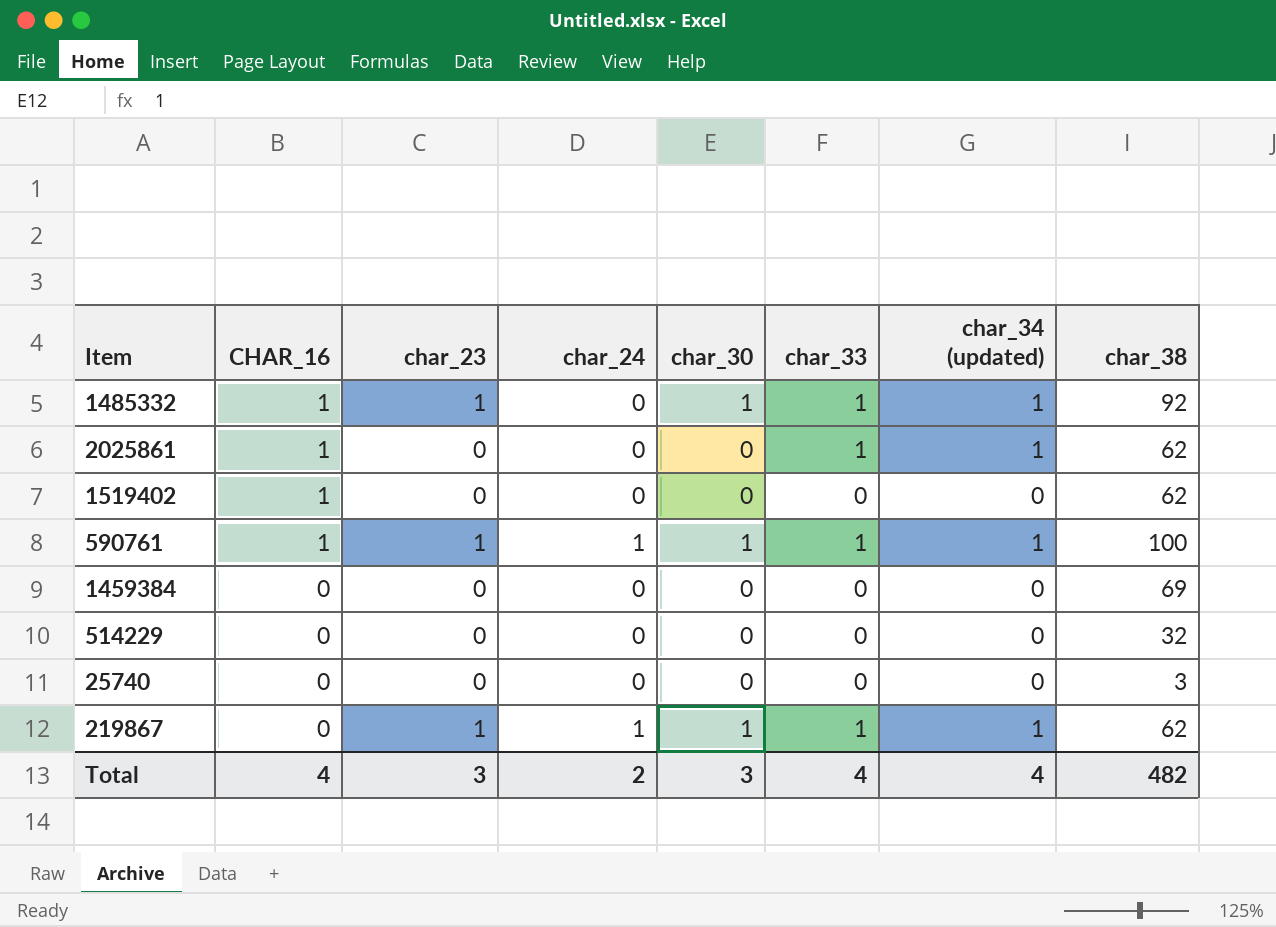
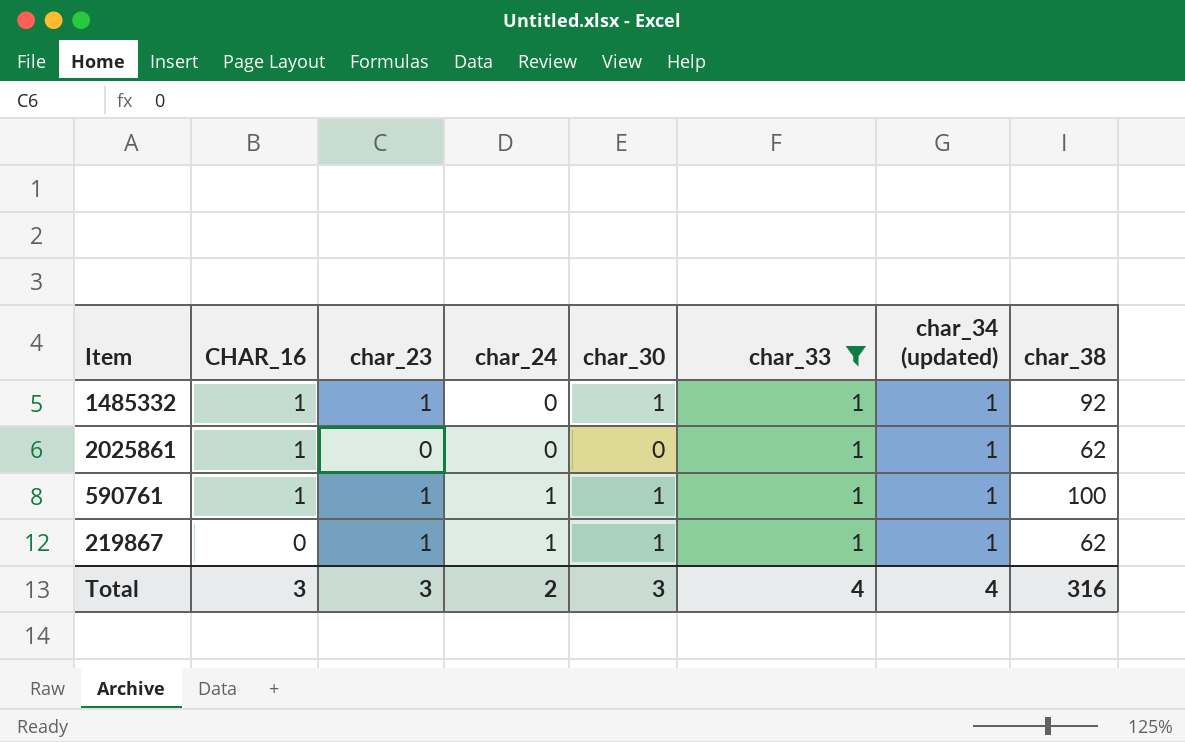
filter: none -> char_33 = 1
Total | CHAR_16: 4 -> 3
Total | char_38: 482 -> 316

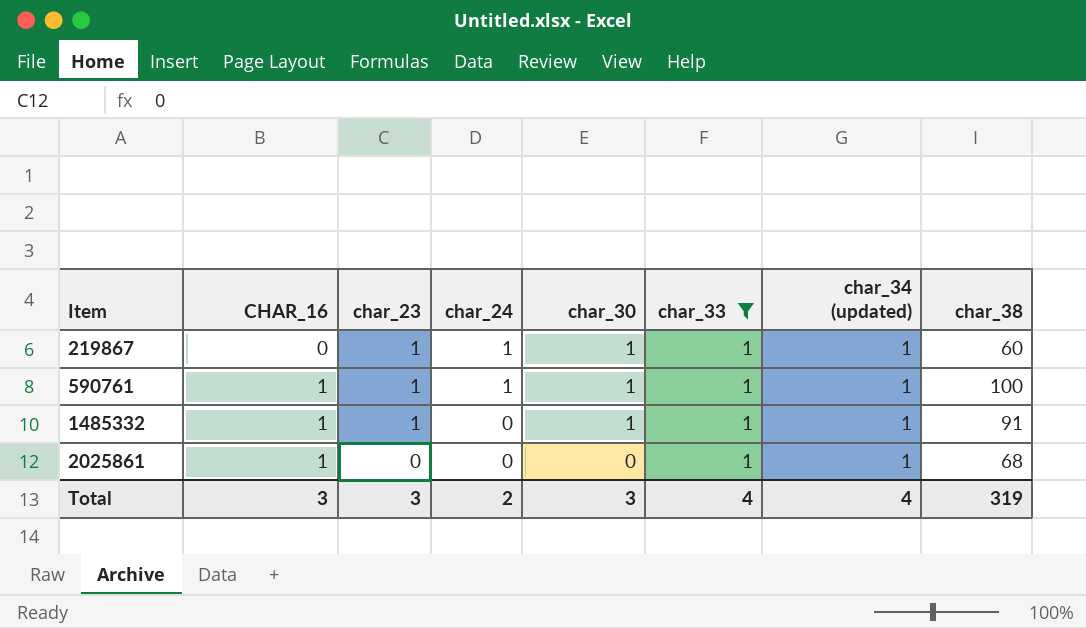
row order: CHAR_16 descending -> Item ascending
219867 | char_38: 62 -> 60
1485332 | char_38: 92 -> 91
2025861 | char_38: 62 -> 68
Total | char_38: 316 -> 319

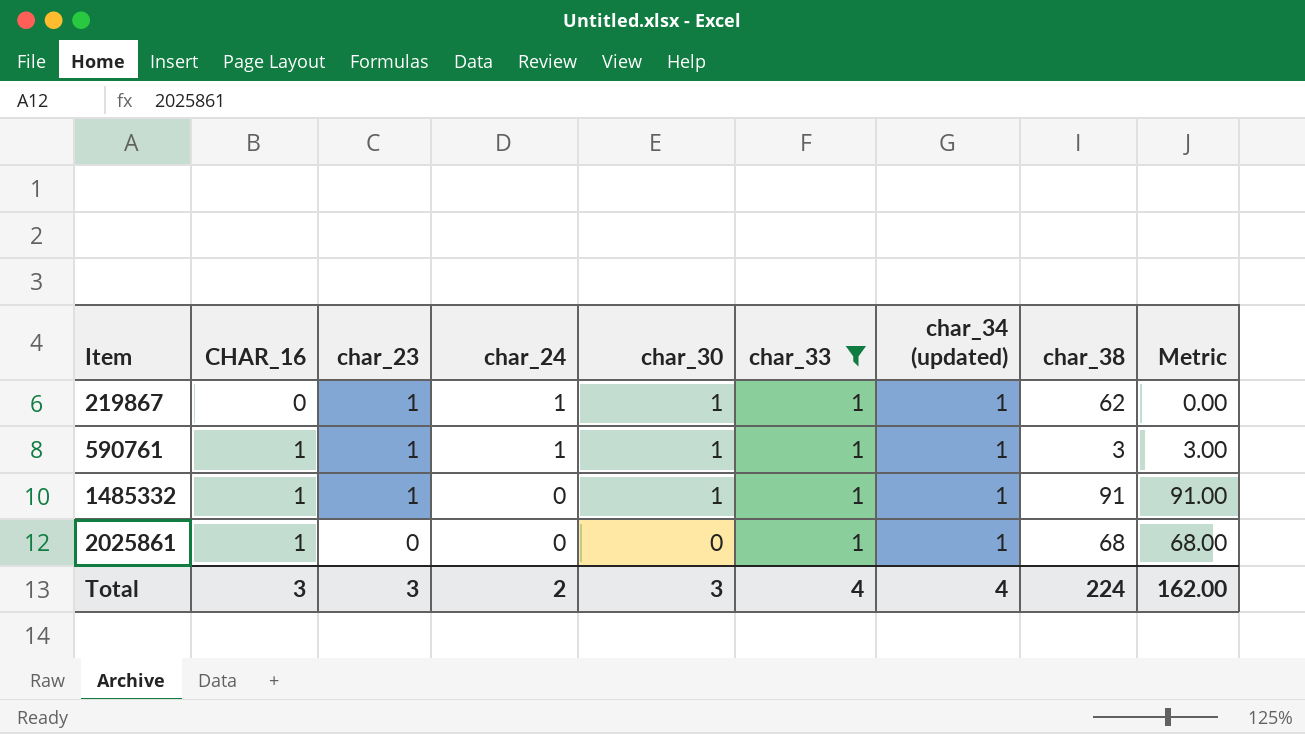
column Metric | formula: none -> [CHAR_16] * [char_38]
219867 | char_38: 60 -> 62
590761 | char_38: 100 -> 3
Total | char_38: 319 -> 224

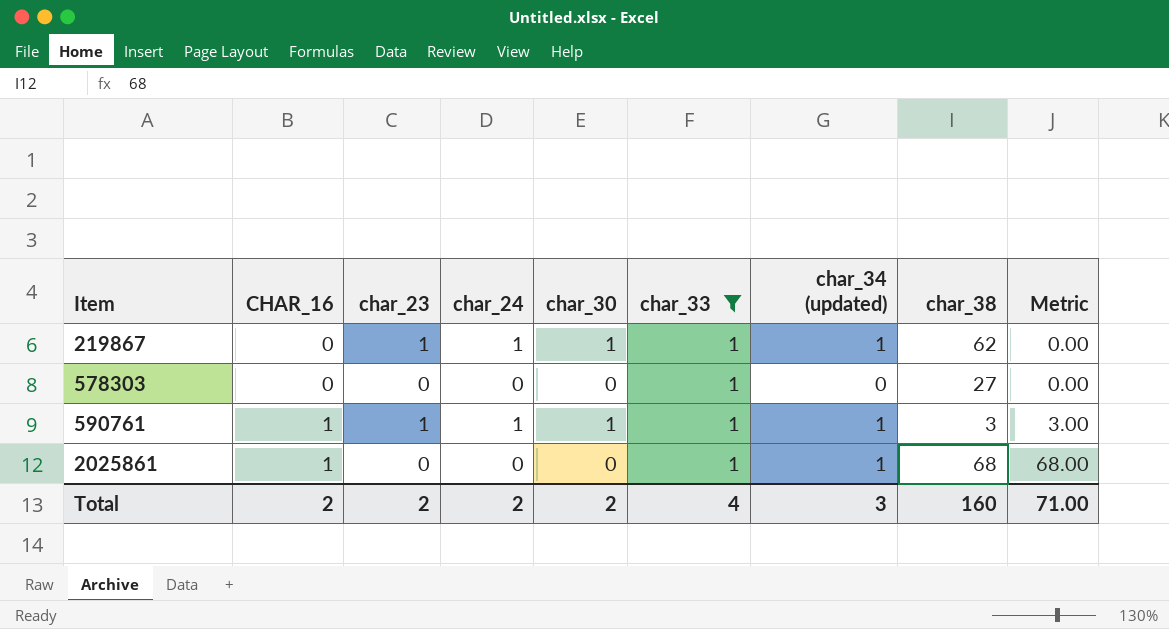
row 1485332: 1 | 1 | 0 | 1 | 1 | 1 | 91 | 91.00 -> none
row 578303: none -> 0 | 0 | 0 | 0 | 1 | 0 | 27 | 0.00
Total | CHAR_16: 3 -> 2
Total | char_23: 3 -> 2
Total | char_30: 3 -> 2
Total | char_34 (updated): 4 -> 3
Total | char_38: 224 -> 160
Total | Metric: 162.00 -> 71.00

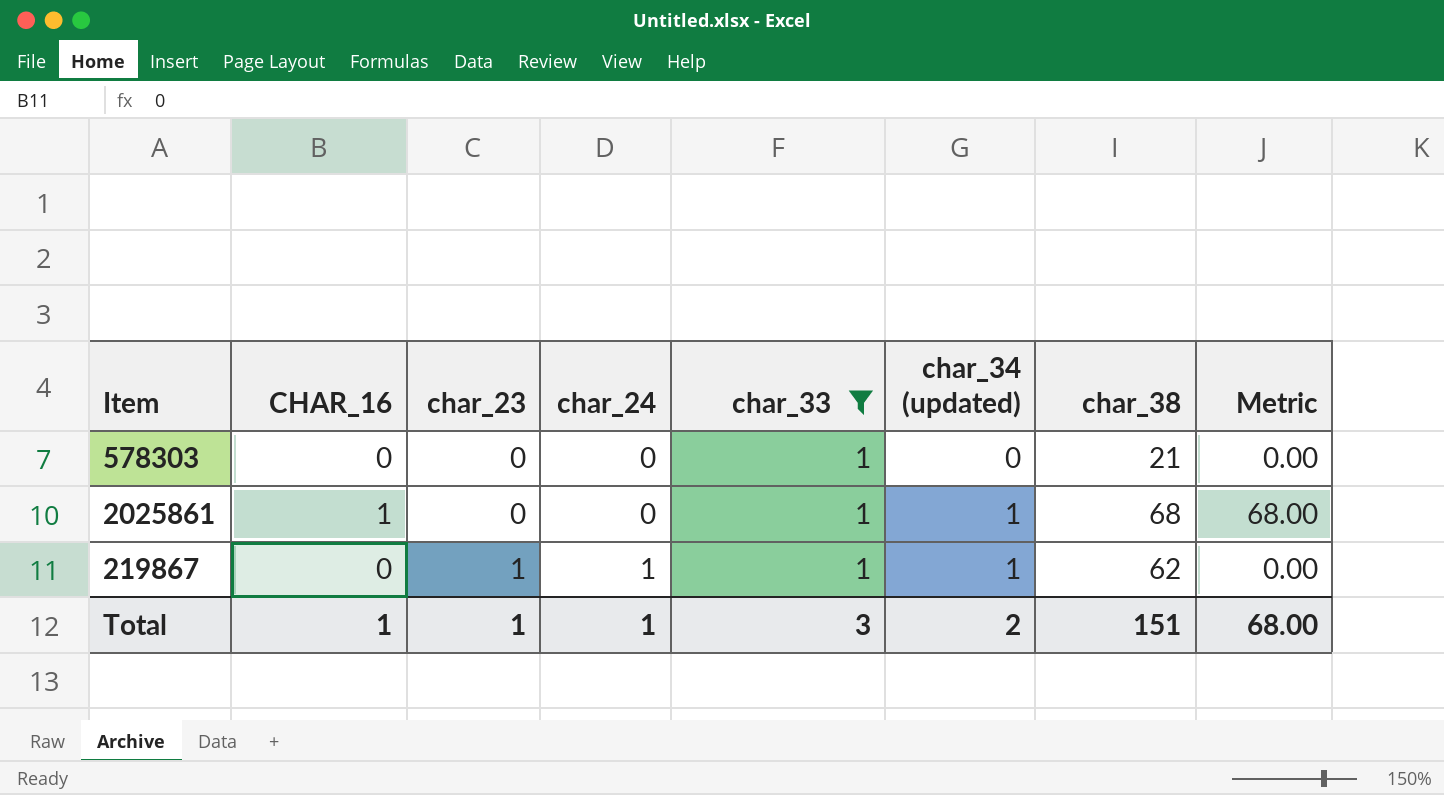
row order: Item ascending -> char_23 ascending
column char_30 | position: 5 -> none
row 590761: 1 | 1 | 1 | 1 | 1 | 1 | 3 | 3.00 -> none
578303 | char_38: 27 -> 21
Total | CHAR_16: 2 -> 1
Total | char_23: 2 -> 1
Total | char_24: 2 -> 1
Total | char_33: 4 -> 3
Total | char_34 (updated): 3 -> 2
Total | char_38: 160 -> 151
Total | Metric: 71.00 -> 68.00

